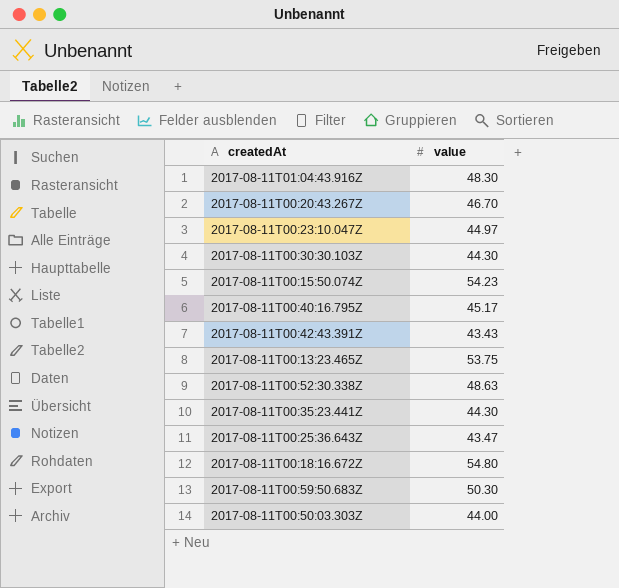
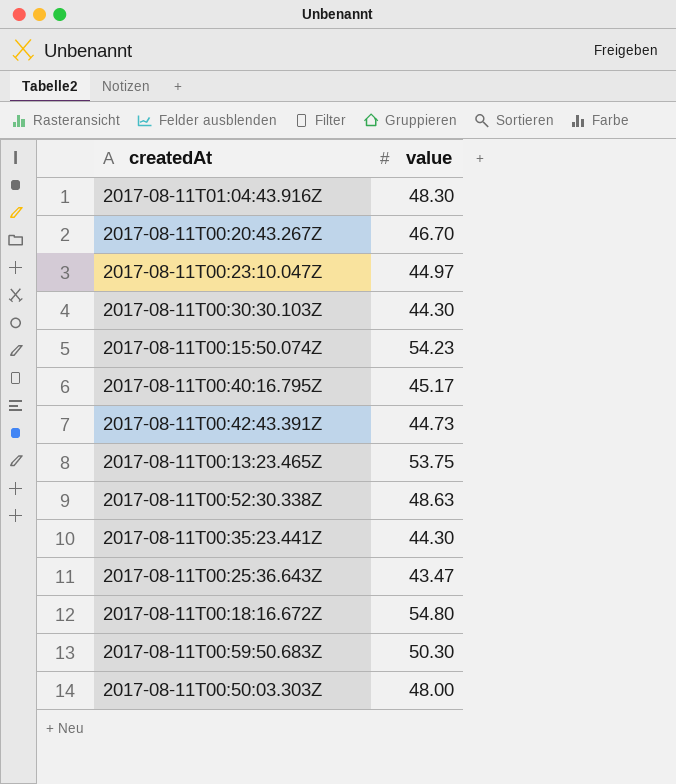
2017-08-11T00:42:43.391Z | value: 43.43 -> 44.73
2017-08-11T00:50:03.303Z | value: 44.00 -> 48.00

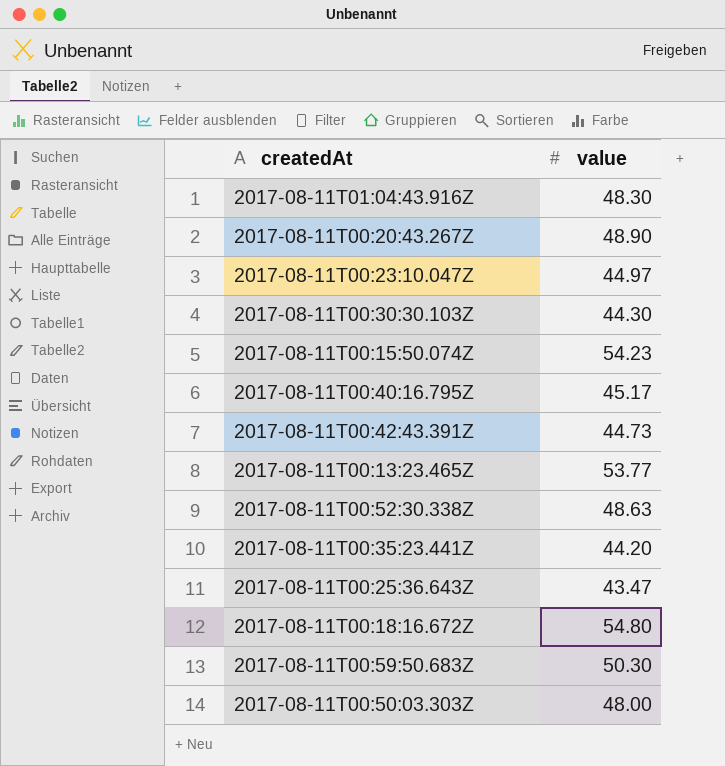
2017-08-11T00:20:43.267Z | value: 46.70 -> 48.90
2017-08-11T00:13:23.465Z | value: 53.75 -> 53.77
2017-08-11T00:35:23.441Z | value: 44.30 -> 44.20

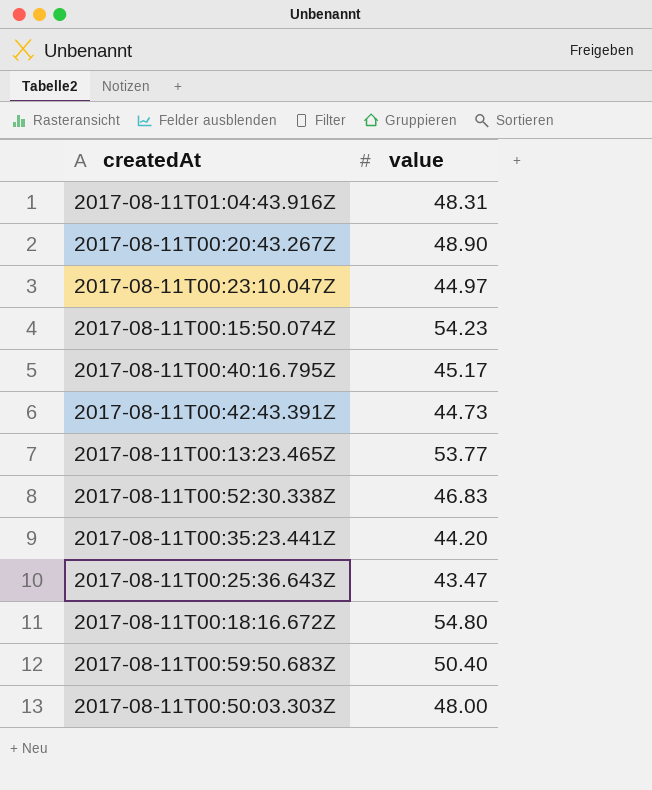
row 2017-08-11T00:30:30.103Z: 44.30 -> none
2017-08-11T01:04:43.916Z | value: 48.30 -> 48.31
2017-08-11T00:52:30.338Z | value: 48.63 -> 46.83
2017-08-11T00:59:50.683Z | value: 50.30 -> 50.40

